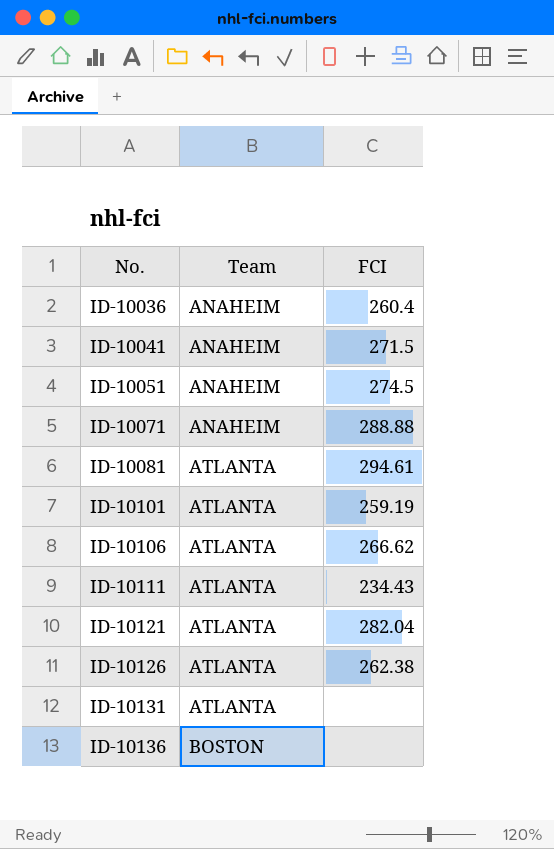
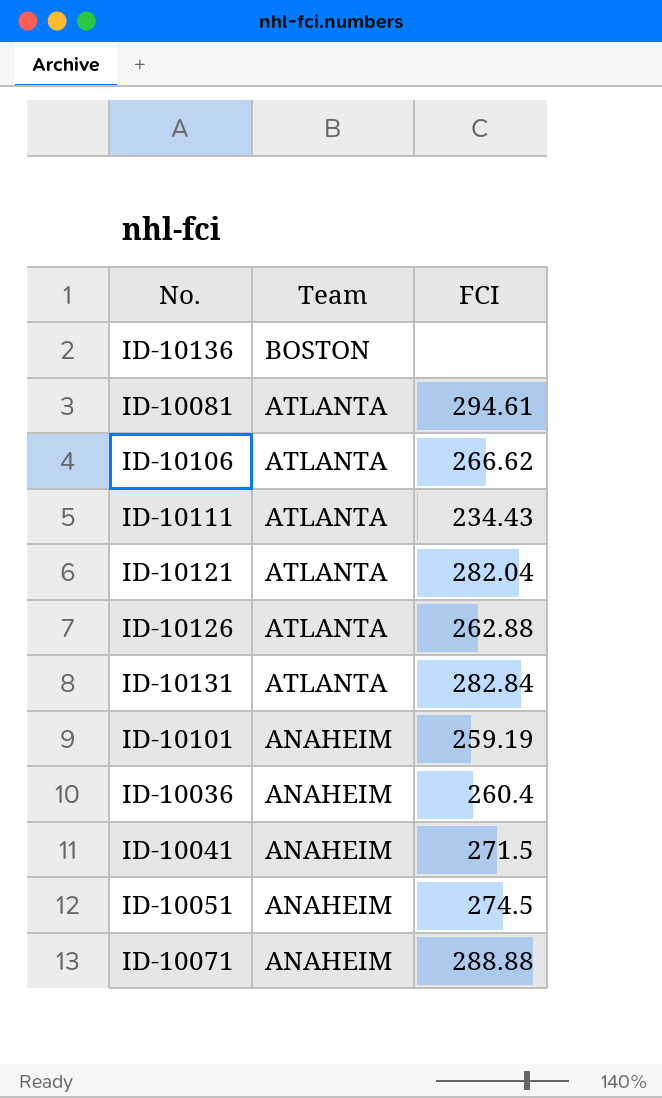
row order: No. ascending -> Team descending
ID-10126 | FCI: 262.38 -> 262.88
ID-10131 | FCI: none -> 282.84
ID-10101 | Team: ATLANTA -> ANAHEIM

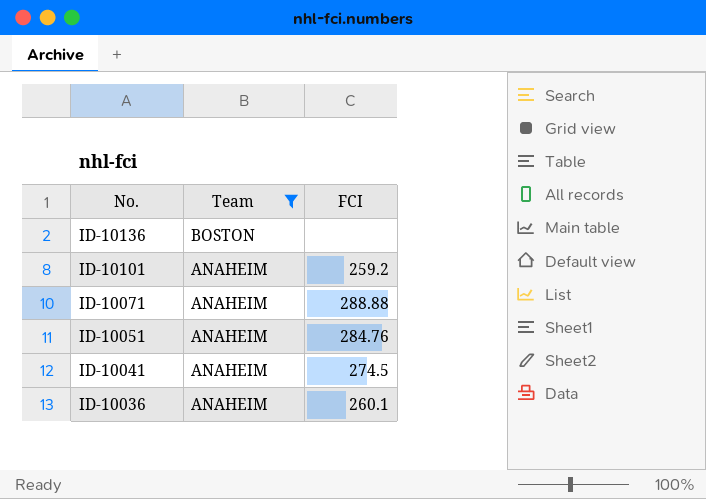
filter: none -> Team != ATLANTA
row order: Team descending -> No. descending
ID-10101 | FCI: 259.19 -> 259.2
ID-10051 | FCI: 274.5 -> 284.76
ID-10041 | FCI: 271.5 -> 274.5
ID-10036 | FCI: 260.4 -> 260.1

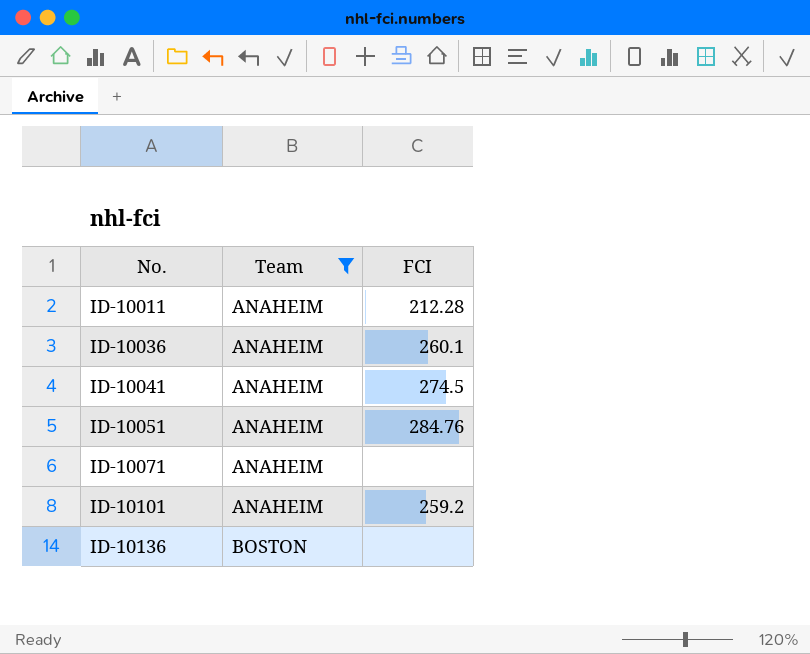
row order: No. descending -> No. ascending
row ID-10011: none -> ANAHEIM | 212.28
ID-10071 | FCI: 288.88 -> none

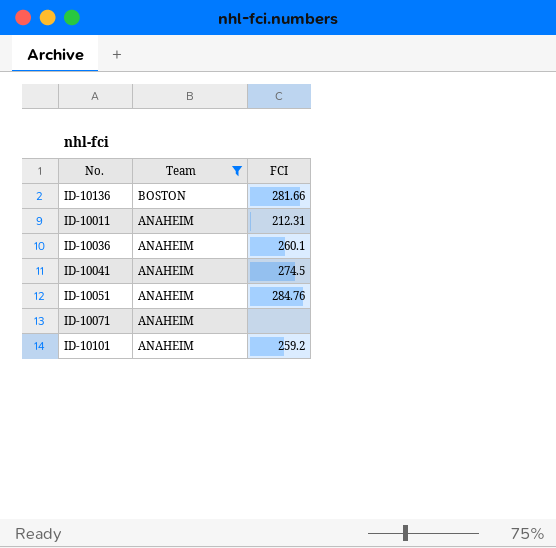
row order: No. ascending -> Team descending
ID-10136 | FCI: none -> 281.66
ID-10011 | FCI: 212.28 -> 212.31

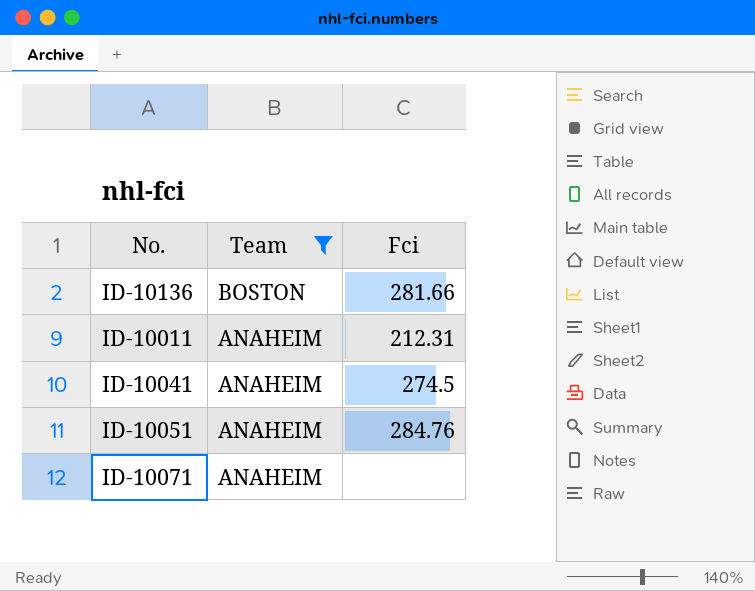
column name: FCI -> Fci
row ID-10036: ANAHEIM | 260.1 -> none
row ID-10101: ANAHEIM | 259.2 -> none

